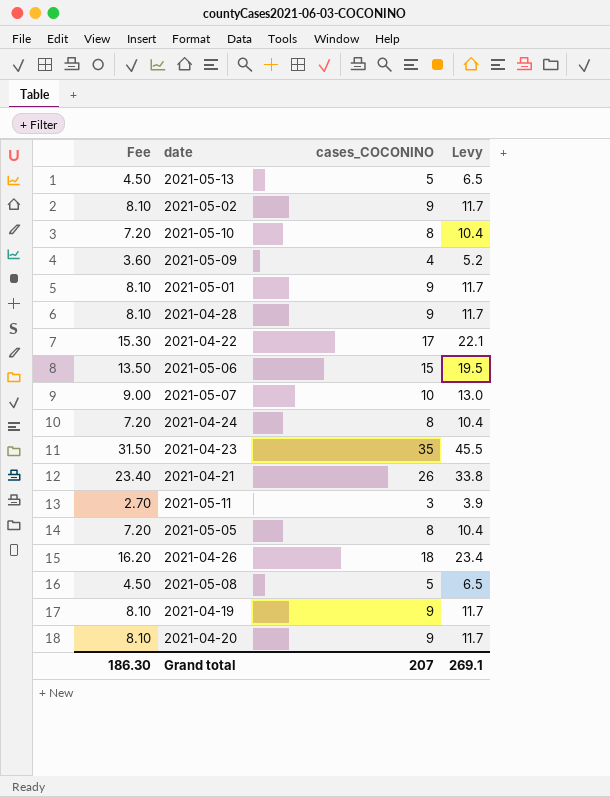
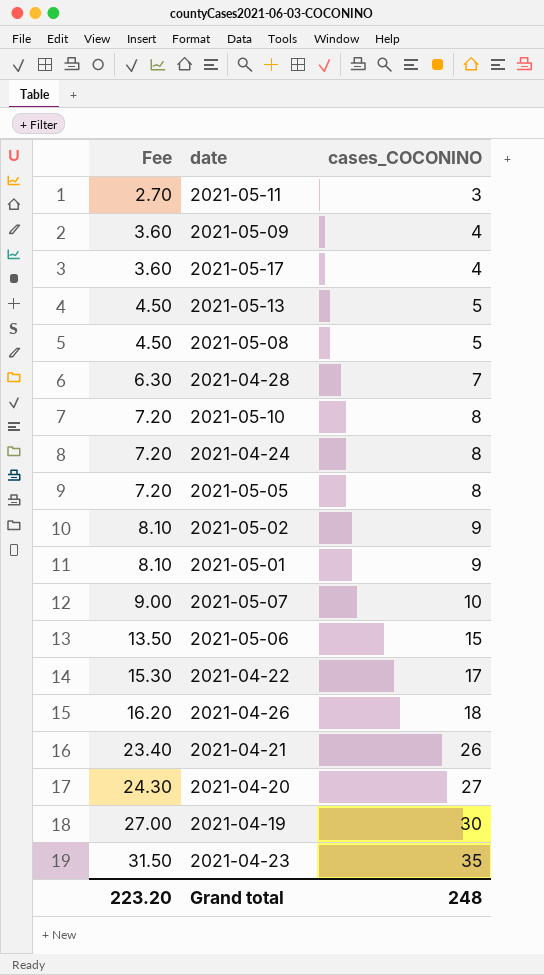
row order: none -> Fee ascending
column Levy | formula: [cases_COCONINO] * 1.3 -> none
row 2021-05-17: none -> 3.60 | 4
2021-04-28 | Fee: 8.10 -> 6.30
2021-04-28 | cases_COCONINO: 9 -> 7
2021-04-20 | Fee: 8.10 -> 24.30
2021-04-20 | cases_COCONINO: 9 -> 27
2021-04-19 | Fee: 8.10 -> 27.00
2021-04-19 | cases_COCONINO: 9 -> 30
Grand total | Fee: 186.30 -> 223.20
Grand total | cases_COCONINO: 207 -> 248

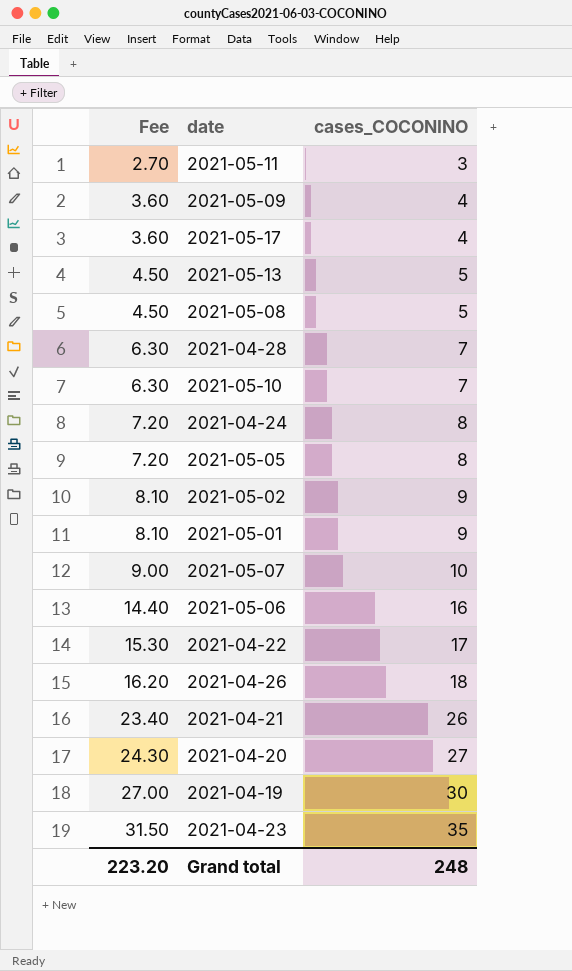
2021-05-10 | Fee: 7.20 -> 6.30
2021-05-10 | cases_COCONINO: 8 -> 7
2021-05-06 | Fee: 13.50 -> 14.40
2021-05-06 | cases_COCONINO: 15 -> 16

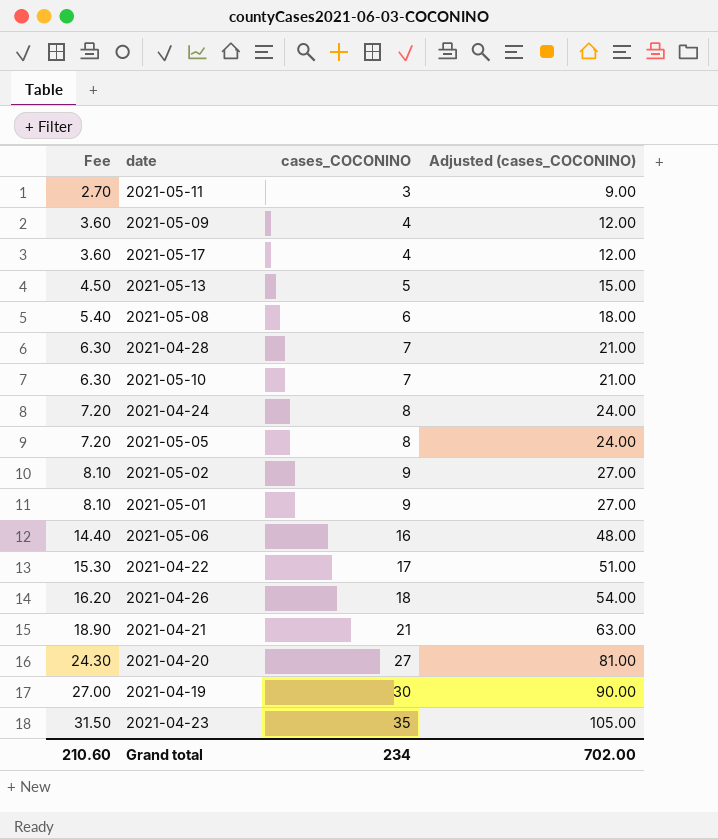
column Adjusted (cases_COCONINO) | formula: none -> [cases_COCONINO] * 3
row 2021-05-07: 9.00 | 10 -> none
2021-05-08 | Fee: 4.50 -> 5.40
2021-05-08 | cases_COCONINO: 5 -> 6
2021-04-21 | Fee: 23.40 -> 18.90
2021-04-21 | cases_COCONINO: 26 -> 21
Grand total | Fee: 223.20 -> 210.60
Grand total | cases_COCONINO: 248 -> 234

